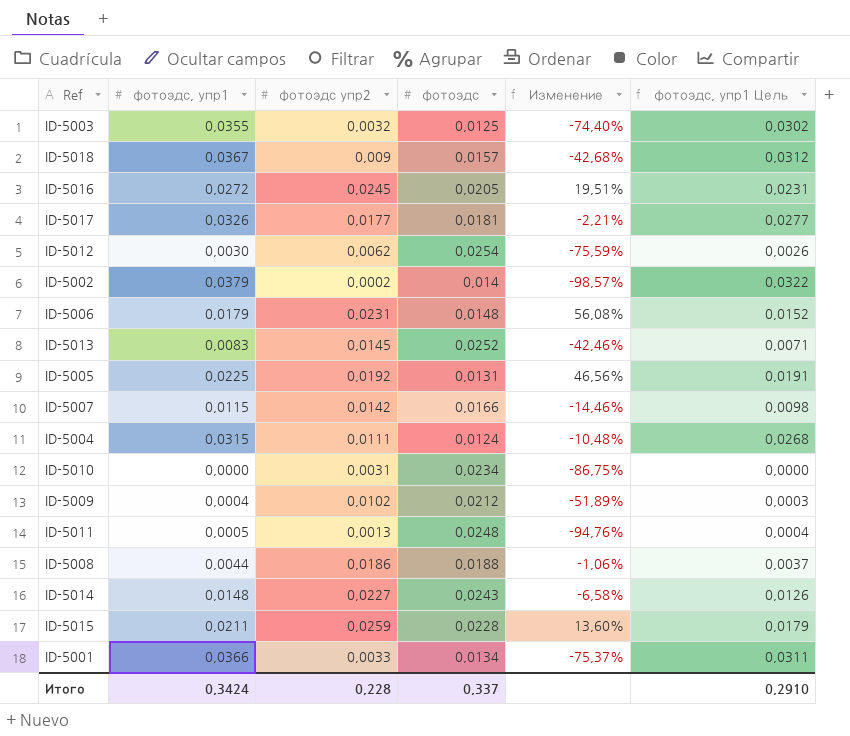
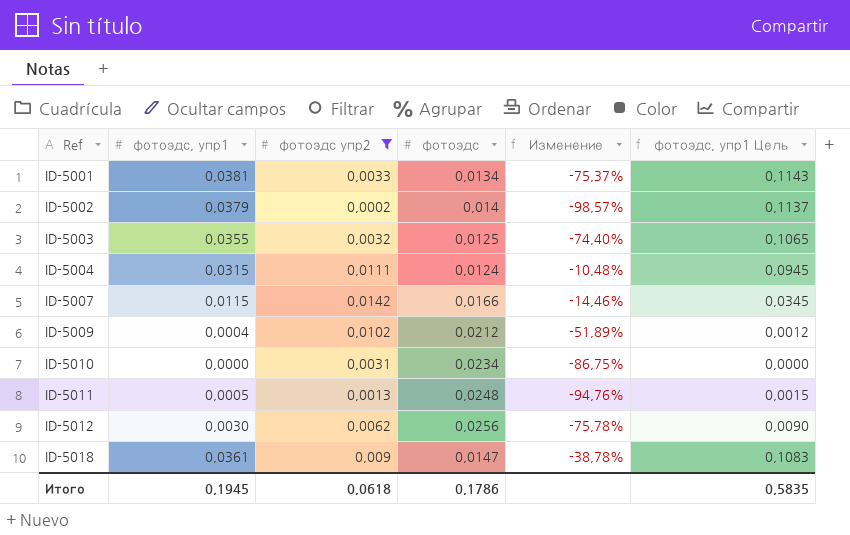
filter: none -> фотоэдс упр2 <= 0,0142
row order: none -> Ref ascending
column фотоэдс, упр1 Цель | formula: [фотоэдс, упр1] * 0,85 -> [фотоэдс, упр1] * 3
ID-5001 | фотоэдс, упр1: 0,0366 -> 0,0381
ID-5012 | фотоэдс: 0,0254 -> 0,0256
ID-5012 | Изменение: -75,59% -> -75,78%
ID-5018 | фотоэдс, упр1: 0,0367 -> 0,0361
ID-5018 | фотоэдс: 0,0157 -> 0,0147
ID-5018 | Изменение: -42,68% -> -38,78%
Итого | фотоэдс, упр1: 0,3424 -> 0,1945
Итого | фотоэдс упр2: 0,228 -> 0,0618
Итого | фотоэдс: 0,337 -> 0,1786
Итого | фотоэдс, упр1 Цель: 0,2910 -> 0,5835

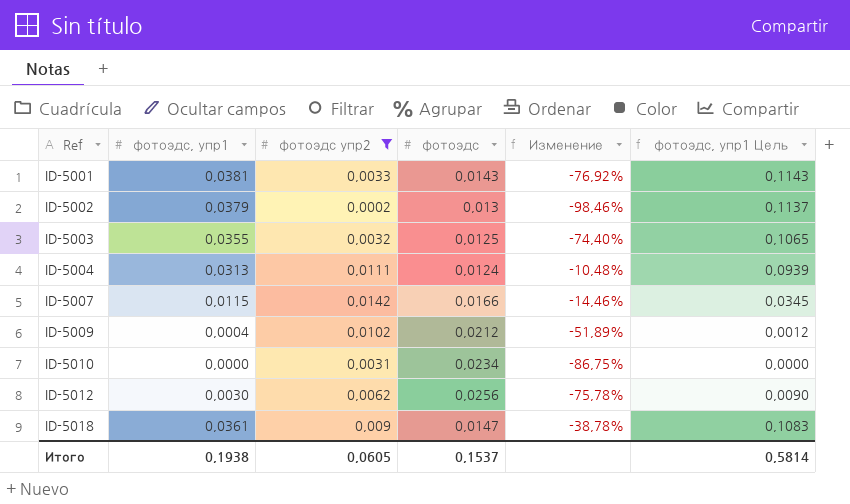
row ID-5011: 0,0005 | 0,0013 | 0,0248 | -94,76% | 0,0015 -> none
ID-5001 | фотоэдс: 0,0134 -> 0,0143
ID-5001 | Изменение: -75,37% -> -76,92%
ID-5002 | фотоэдс: 0,014 -> 0,013
ID-5002 | Изменение: -98,57% -> -98,46%
ID-5004 | фотоэдс, упр1: 0,0315 -> 0,0313
ID-5004 | фотоэдс, упр1 Цель: 0,0945 -> 0,0939
Итого | фотоэдс, упр1: 0,1945 -> 0,1938
Итого | фотоэдс упр2: 0,0618 -> 0,0605
Итого | фотоэдс: 0,1786 -> 0,1537
Итого | фотоэдс, упр1 Цель: 0,5835 -> 0,5814

